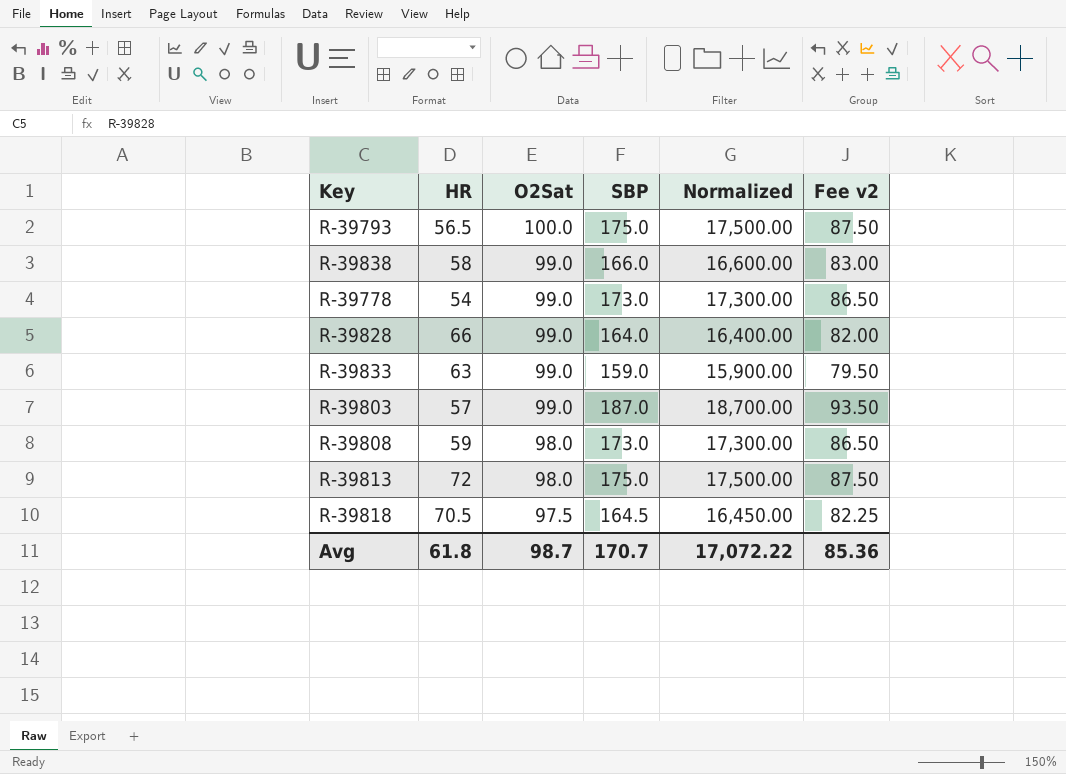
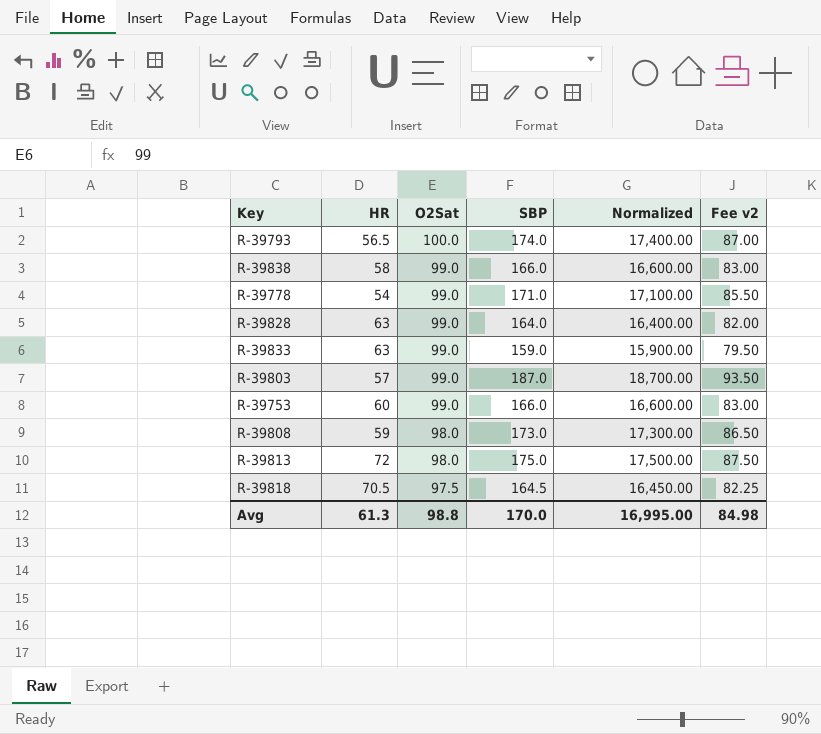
R-39793 | SBP: 175.0 -> 174.0
R-39793 | Normalized: 17,500.00 -> 17,400.00
R-39793 | Fee v2: 87.50 -> 87.00
R-39778 | SBP: 173.0 -> 171.0
R-39778 | Normalized: 17,300.00 -> 17,100.00
R-39778 | Fee v2: 86.50 -> 85.50
R-39828 | HR: 66 -> 63
row R-39753: none -> 60 | 99.0 | 166.0 | 16,600.00 | 83.00
Avg | HR: 61.8 -> 61.3
Avg | O2Sat: 98.7 -> 98.8
Avg | SBP: 170.7 -> 170.0
Avg | Normalized: 17,072.22 -> 16,995.00
Avg | Fee v2: 85.36 -> 84.98

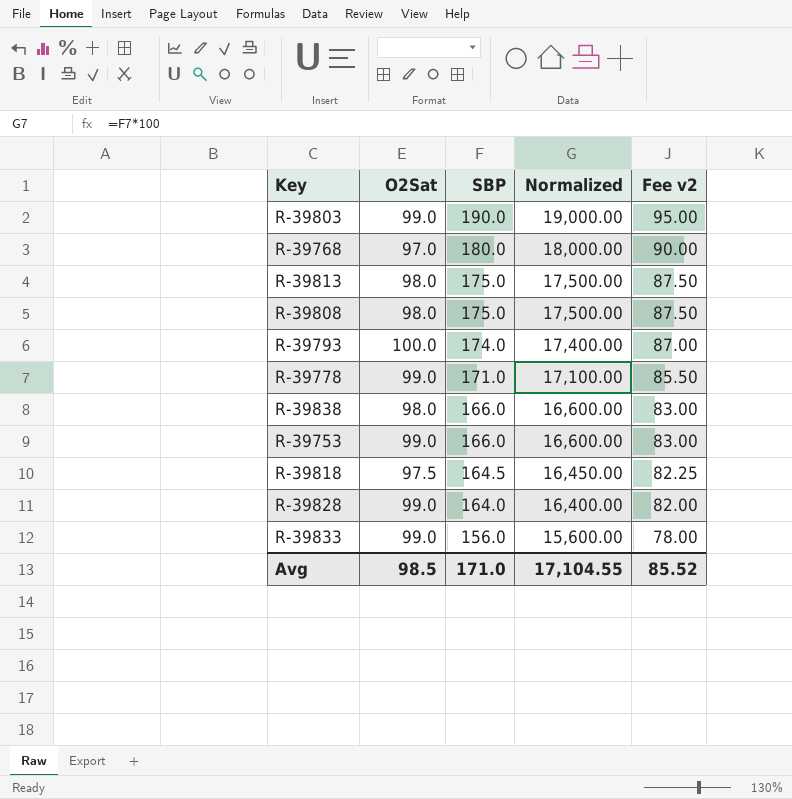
row order: O2Sat descending -> SBP descending
column HR | position: 2 -> none
R-39803 | SBP: 187.0 -> 190.0
R-39803 | Normalized: 18,700.00 -> 19,000.00
R-39803 | Fee v2: 93.50 -> 95.00
row R-39768: none -> 97.0 | 180.0 | 18,000.00 | 90.00
R-39808 | SBP: 173.0 -> 175.0
R-39808 | Normalized: 17,300.00 -> 17,500.00
R-39808 | Fee v2: 86.50 -> 87.50
R-39838 | O2Sat: 99.0 -> 98.0
R-39833 | SBP: 159.0 -> 156.0
R-39833 | Normalized: 15,900.00 -> 15,600.00
R-39833 | Fee v2: 79.50 -> 78.00
Avg | O2Sat: 98.8 -> 98.5
Avg | SBP: 170.0 -> 171.0
Avg | Normalized: 16,995.00 -> 17,104.55
Avg | Fee v2: 84.98 -> 85.52

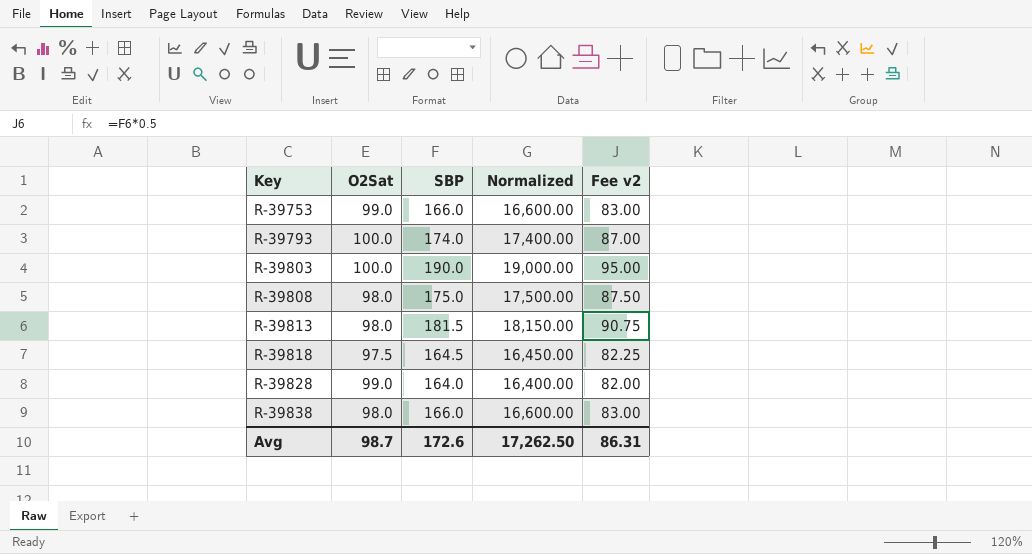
row order: SBP descending -> Key ascending
row R-39768: 97.0 | 180.0 | 18,000.00 | 90.00 -> none
row R-39778: 99.0 | 171.0 | 17,100.00 | 85.50 -> none
row R-39833: 99.0 | 156.0 | 15,600.00 | 78.00 -> none
R-39803 | O2Sat: 99.0 -> 100.0
R-39813 | SBP: 175.0 -> 181.5
R-39813 | Normalized: 17,500.00 -> 18,150.00
R-39813 | Fee v2: 87.50 -> 90.75
Avg | O2Sat: 98.5 -> 98.7
Avg | SBP: 171.0 -> 172.6
Avg | Normalized: 17,104.55 -> 17,262.50
Avg | Fee v2: 85.52 -> 86.31

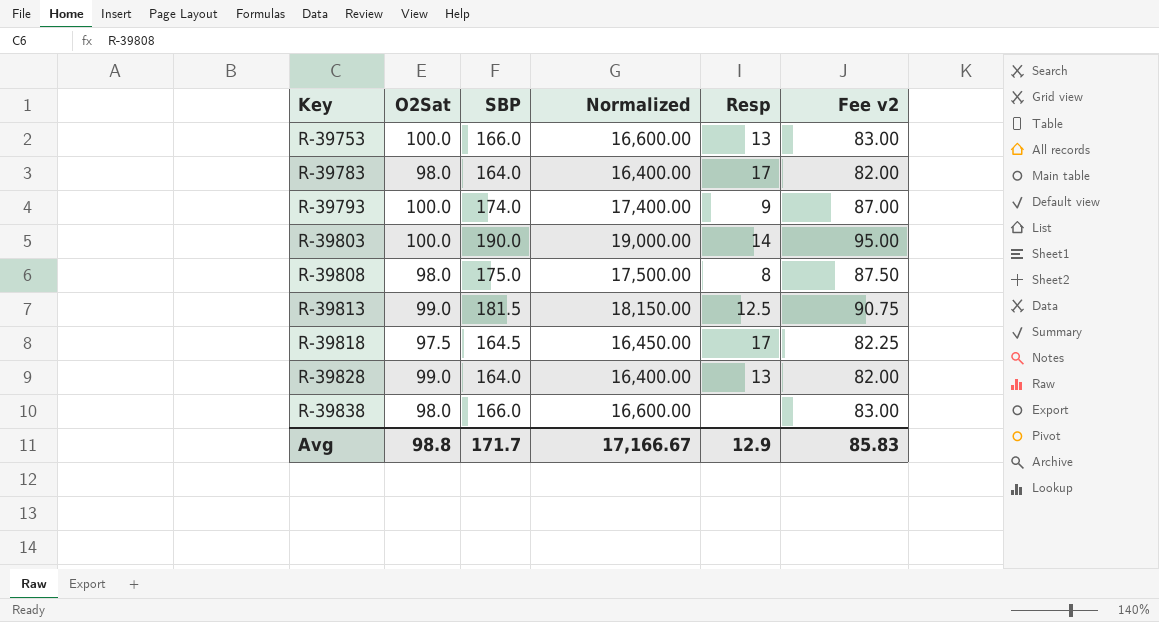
column Resp | position: none -> 5
R-39753 | O2Sat: 99.0 -> 100.0
row R-39783: none -> 98.0 | 164.0 | 16,400.00 | 17 | 82.00
R-39813 | O2Sat: 98.0 -> 99.0
Avg | O2Sat: 98.7 -> 98.8
Avg | SBP: 172.6 -> 171.7
Avg | Normalized: 17,262.50 -> 17,166.67
Avg | Fee v2: 86.31 -> 85.83

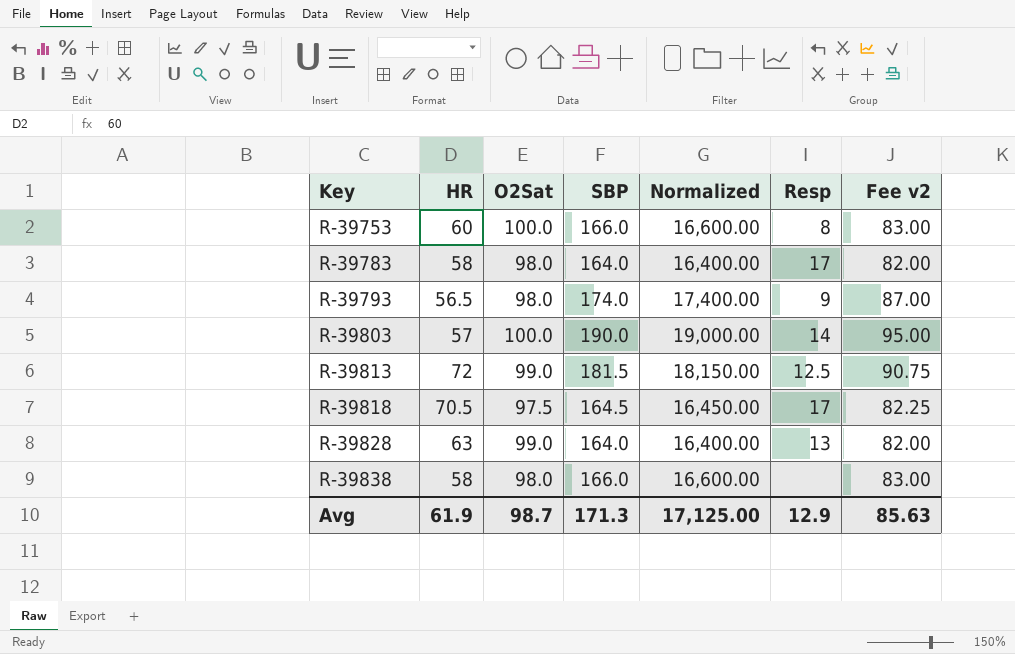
column HR | position: none -> 2
row R-39808: 98.0 | 175.0 | 17,500.00 | 8 | 87.50 -> none
R-39753 | Resp: 13 -> 8
R-39793 | O2Sat: 100.0 -> 98.0
Avg | O2Sat: 98.8 -> 98.7
Avg | SBP: 171.7 -> 171.3
Avg | Normalized: 17,166.67 -> 17,125.00
Avg | Fee v2: 85.83 -> 85.63

